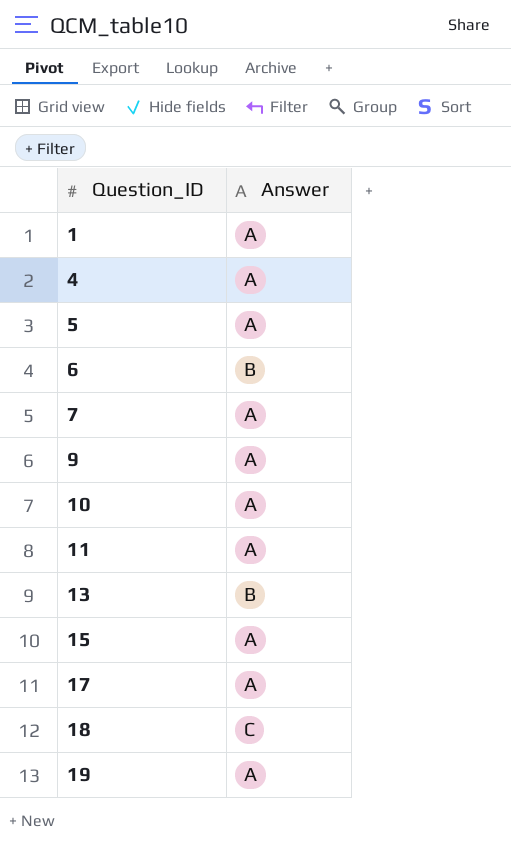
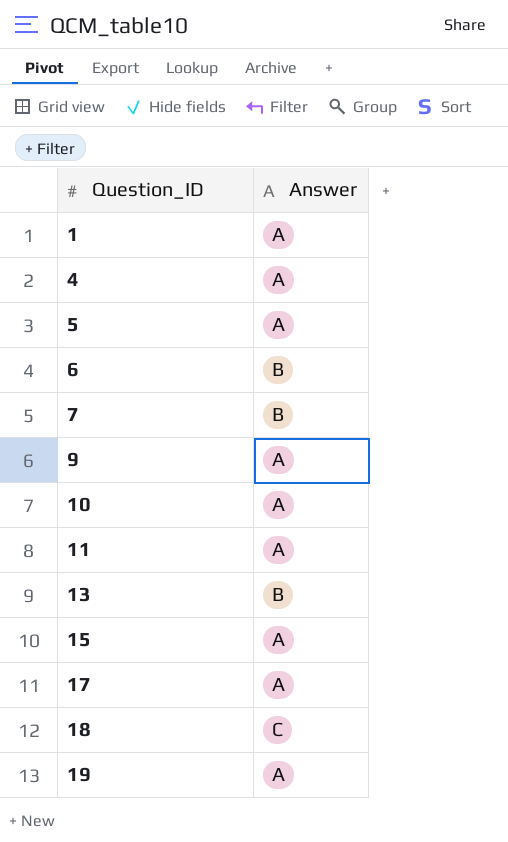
7 | Answer: A -> B

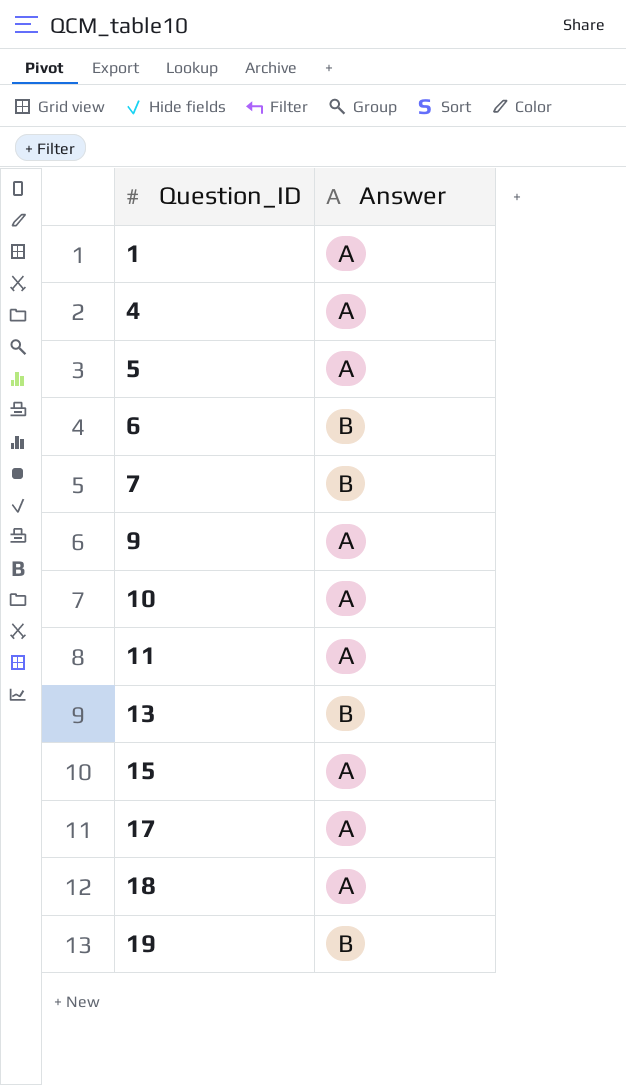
18 | Answer: C -> A
19 | Answer: A -> B

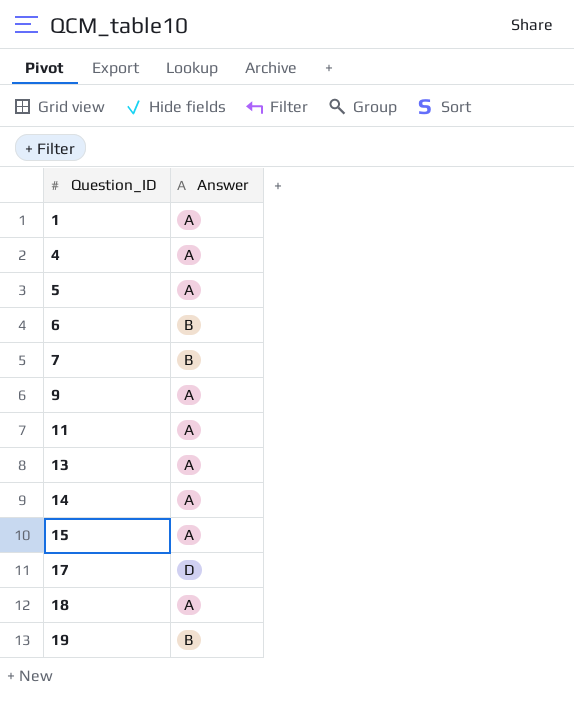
row 10: A -> none
13 | Answer: B -> A
row 14: none -> A
17 | Answer: A -> D

